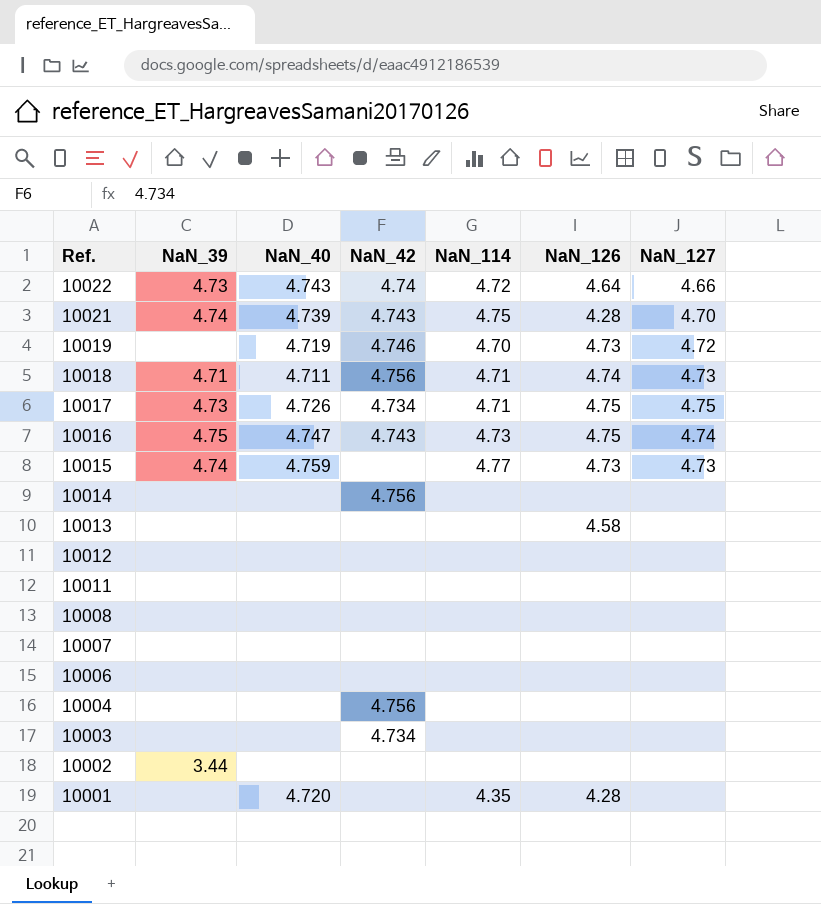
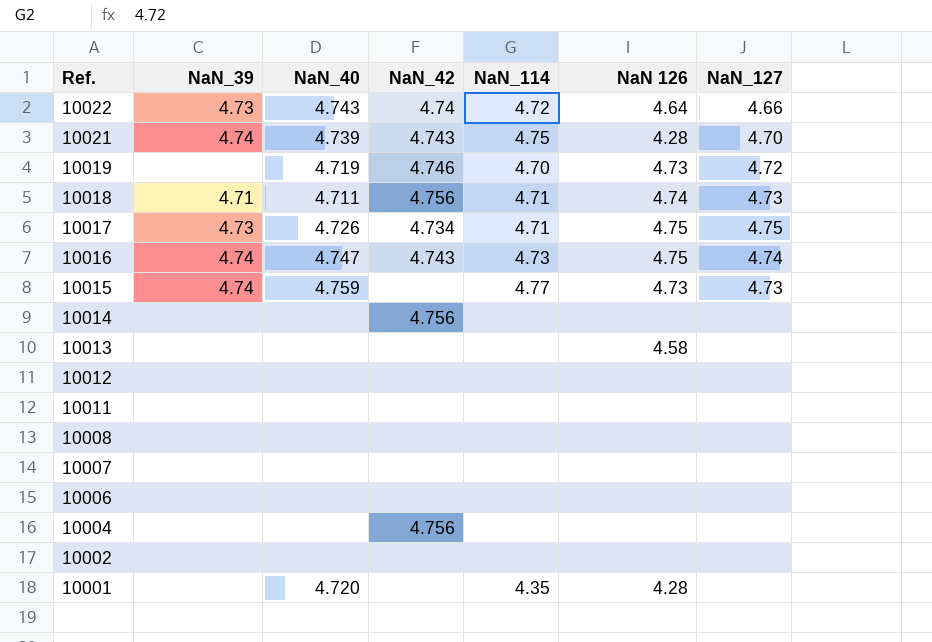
column name: NaN_126 -> NaN 126
row 10003: none | none | 4.734 | none | none | none -> none
10016 | NaN_39: 4.75 -> 4.74
10002 | NaN_39: 3.44 -> none

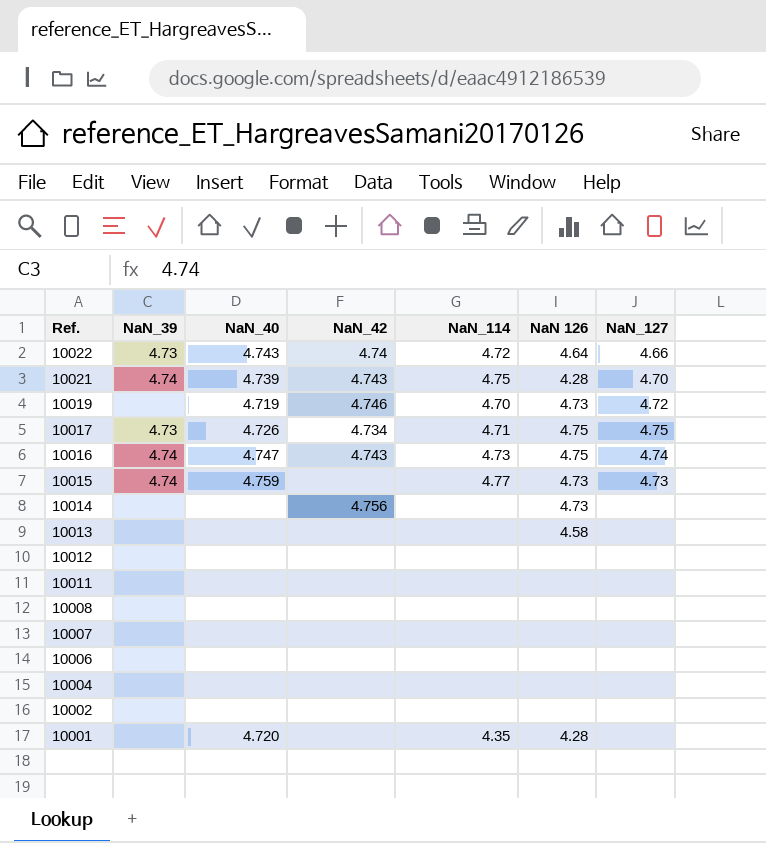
row 10018: 4.71 | 4.711 | 4.756 | 4.71 | 4.74 | 4.73 -> none
10014 | NaN 126: none -> 4.73
10004 | NaN_42: 4.756 -> none

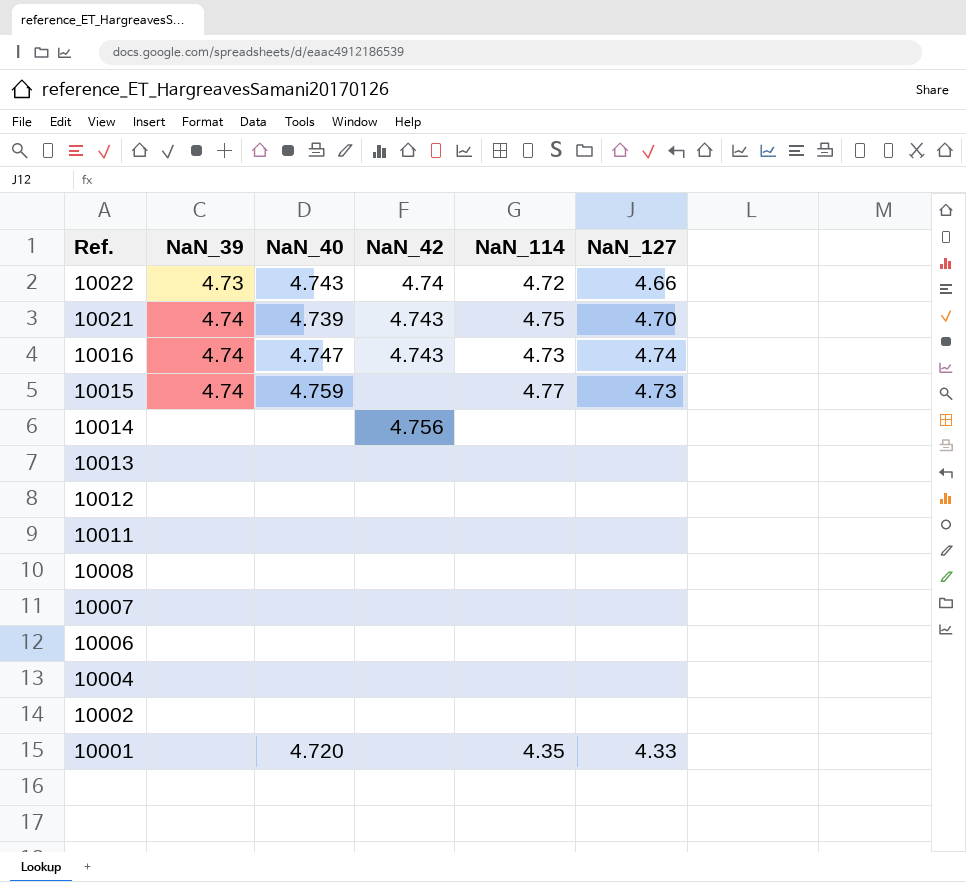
column NaN 126 | position: 6 -> none
row 10019: none | 4.719 | 4.746 | 4.70 | 4.73 | 4.72 -> none
row 10017: 4.73 | 4.726 | 4.734 | 4.71 | 4.75 | 4.75 -> none
10001 | NaN_127: none -> 4.33

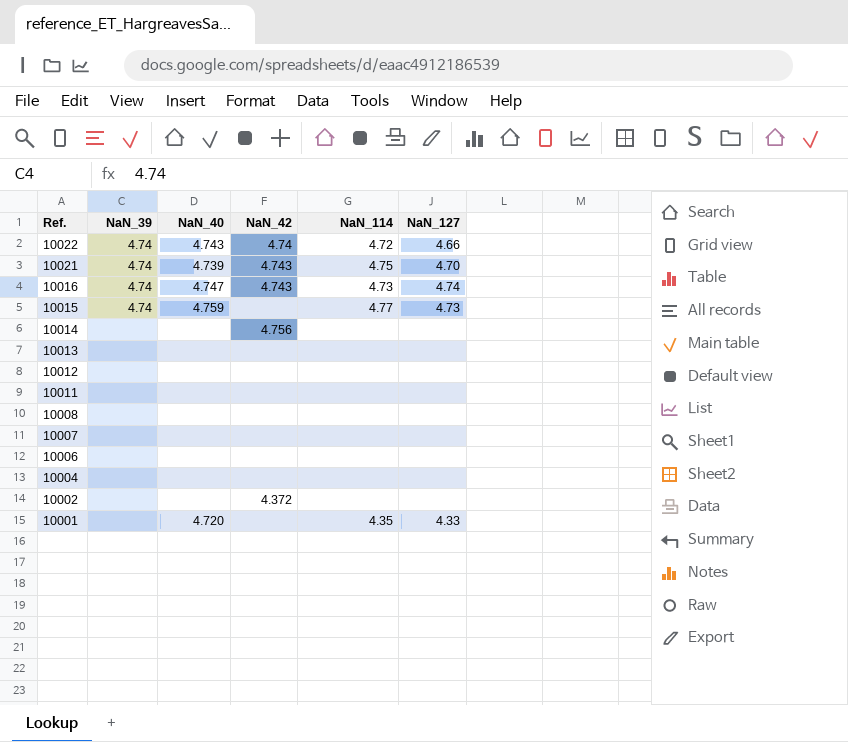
10022 | NaN_39: 4.73 -> 4.74
10002 | NaN_42: none -> 4.372

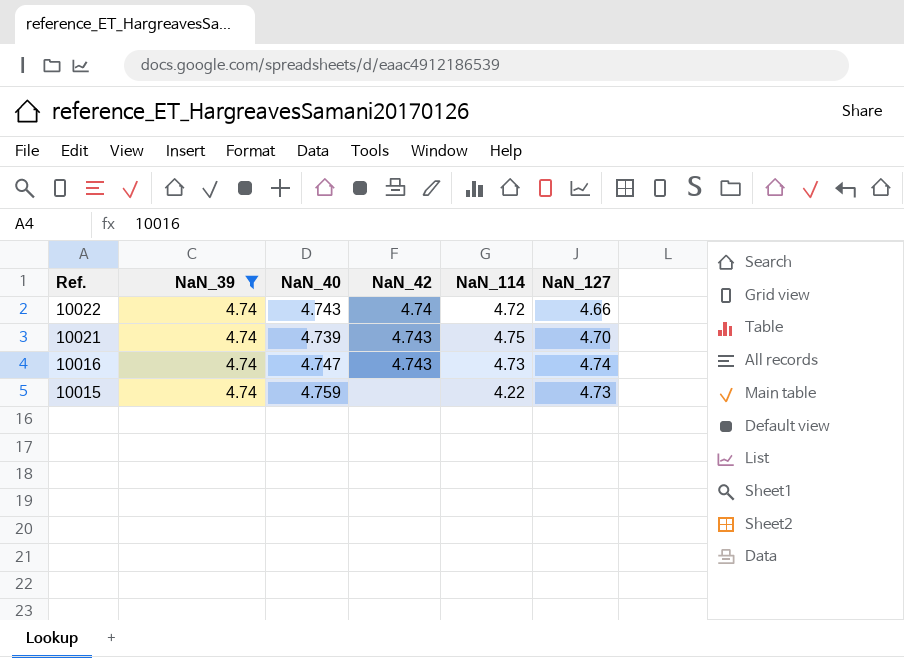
filter: none -> NaN_39 = 4.74
10015 | NaN_114: 4.77 -> 4.22

